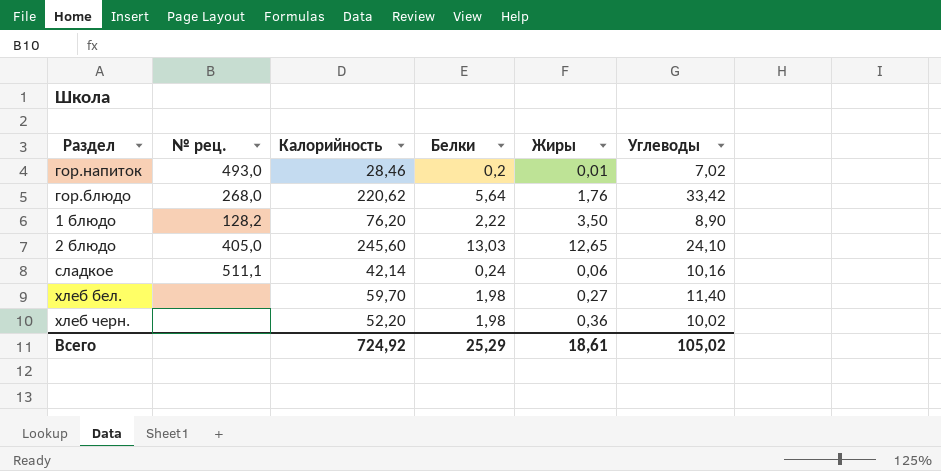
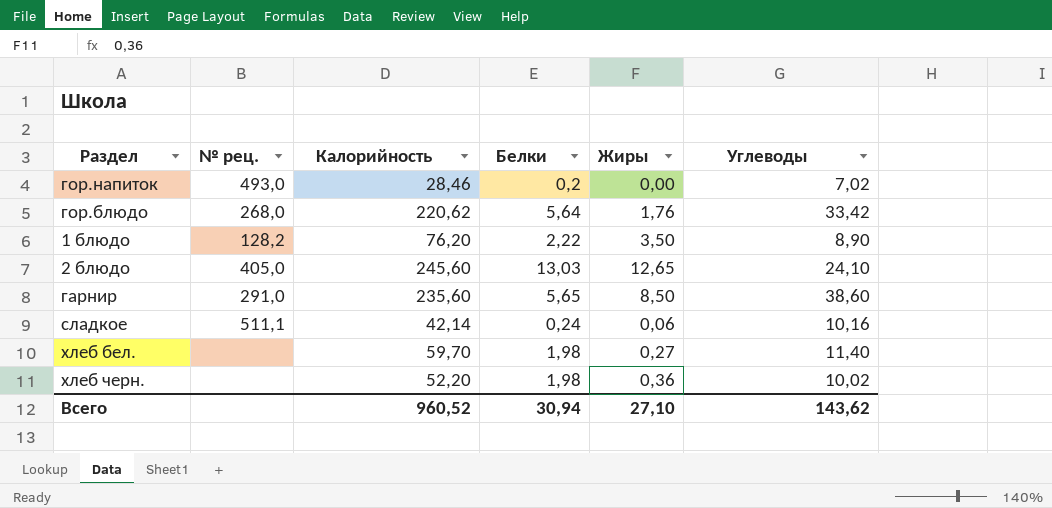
гор.напиток | Жиры: 0,01 -> 0,00
row гарнир: none -> 291,0 | 235,60 | 5,65 | 8,50 | 38,60
Всего | Калорийность: 724,92 -> 960,52
Всего | Белки: 25,29 -> 30,94
Всего | Жиры: 18,61 -> 27,10
Всего | Углеводы: 105,02 -> 143,62

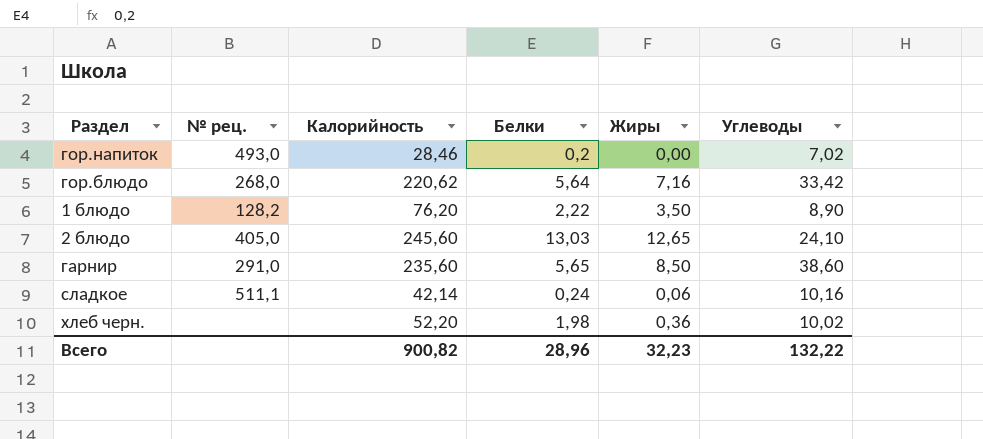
row хлеб бел.: none | 59,70 | 1,98 | 0,27 | 11,40 -> none
гор.блюдо | Жиры: 1,76 -> 7,16
Всего | Калорийность: 960,52 -> 900,82
Всего | Белки: 30,94 -> 28,96
Всего | Жиры: 27,10 -> 32,23
Всего | Углеводы: 143,62 -> 132,22

